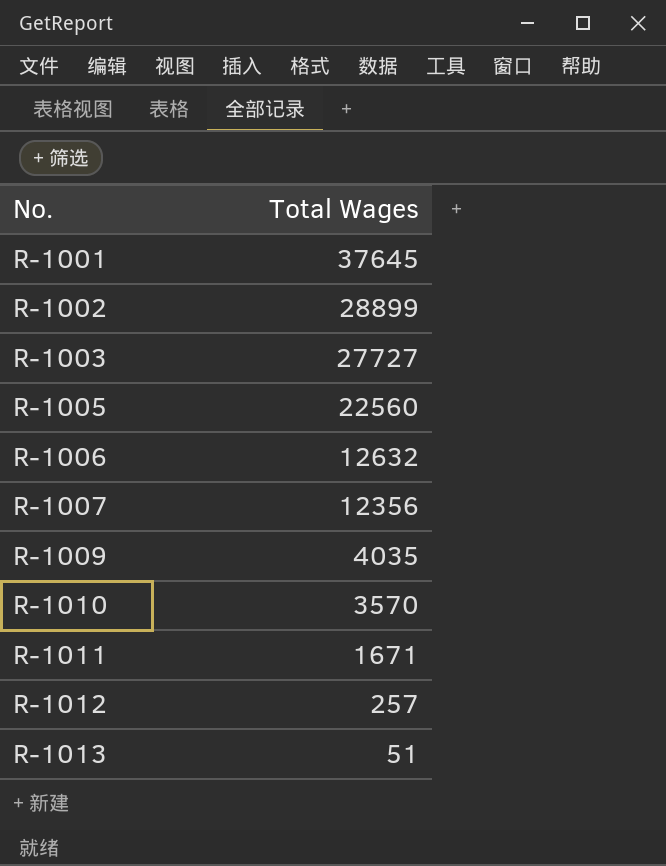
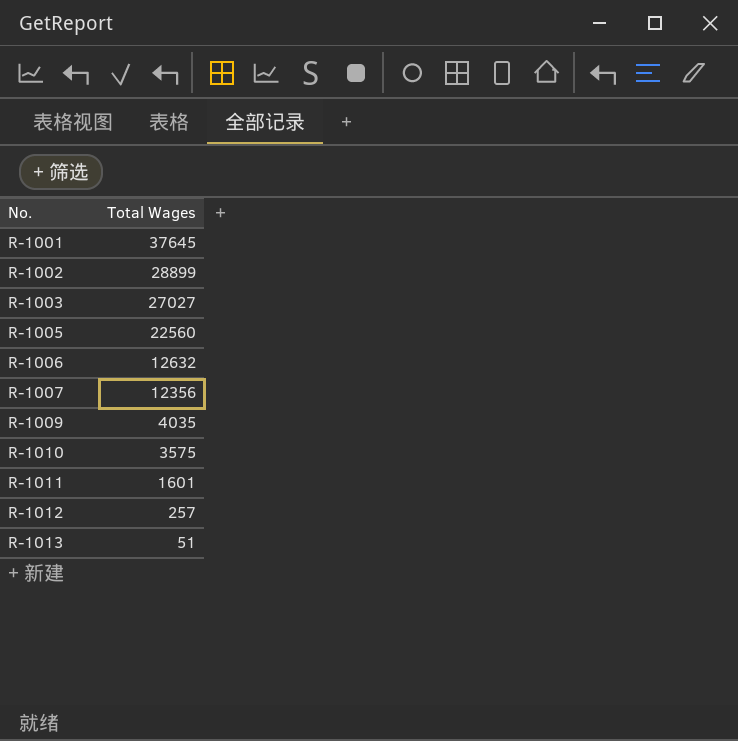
R-1003 | Total Wages: 27727 -> 27027
R-1010 | Total Wages: 3570 -> 3575
R-1011 | Total Wages: 1671 -> 1601

